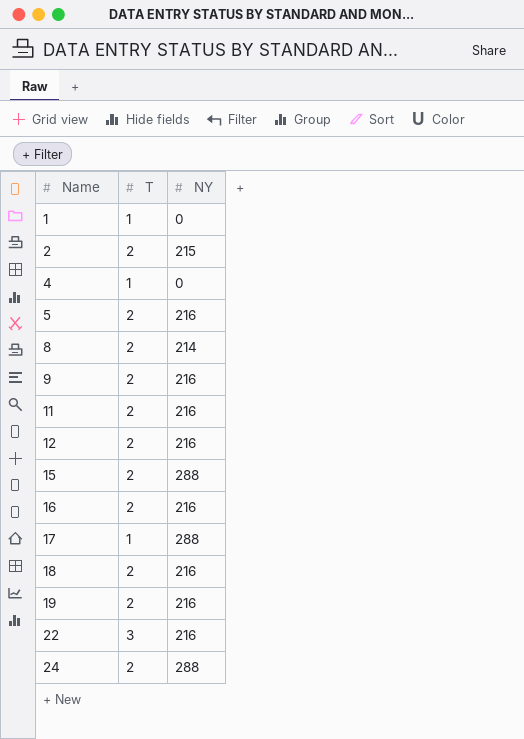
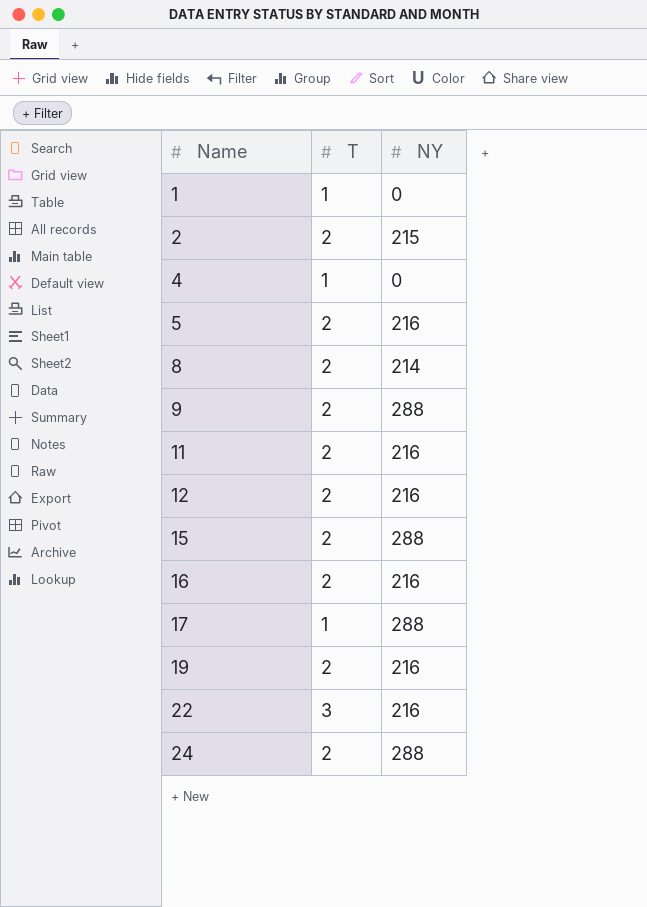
row 18: 2 | 216 -> none
9 | NY: 216 -> 288

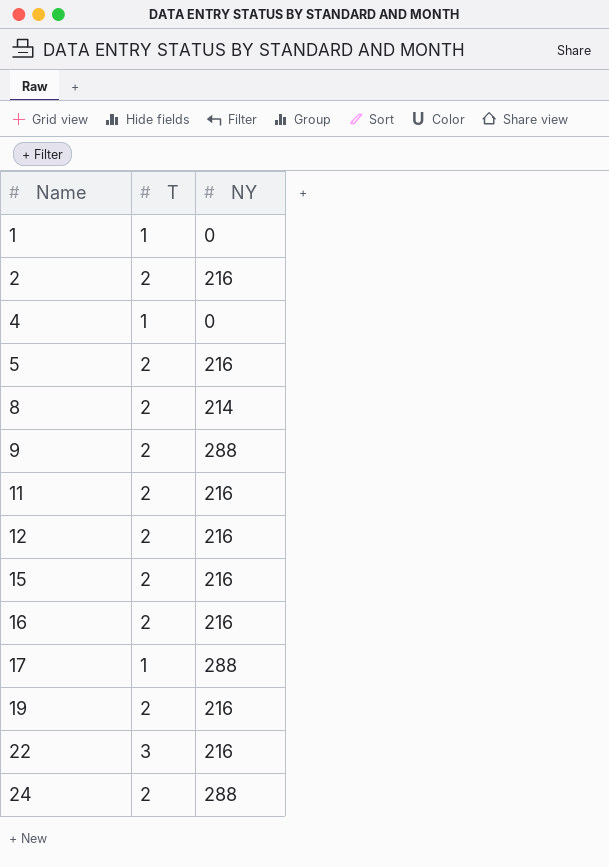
2 | NY: 215 -> 216
15 | NY: 288 -> 216

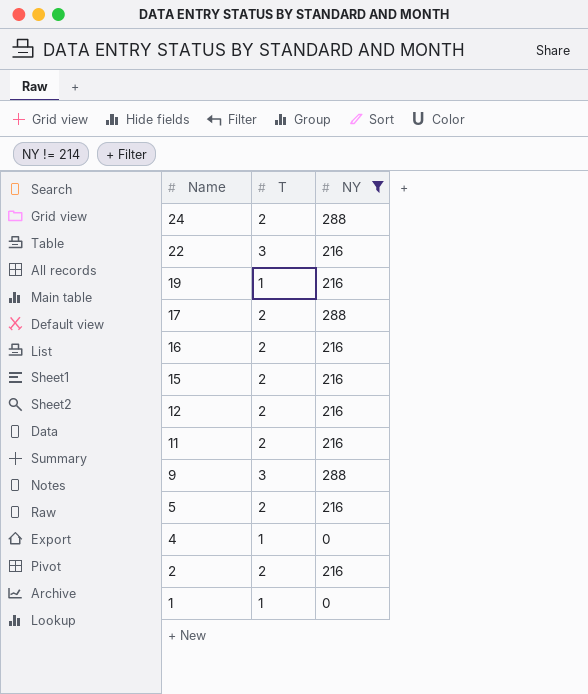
filter: none -> NY != 214
row order: Name ascending -> Name descending
19 | T: 2 -> 1
17 | T: 1 -> 2
9 | T: 2 -> 3

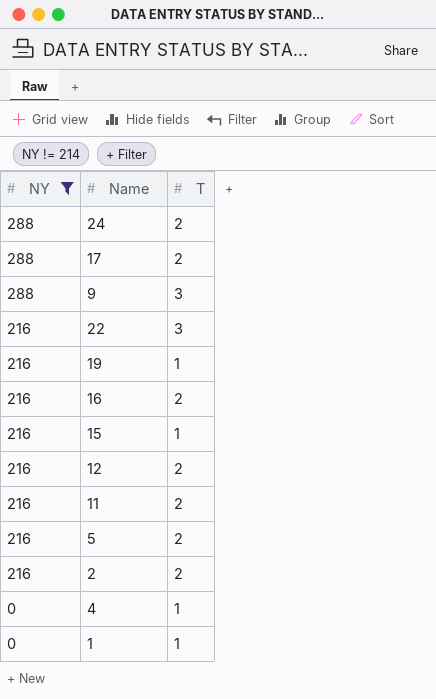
row order: Name descending -> NY descending
column NY | position: 3 -> 1
15 | T: 2 -> 1

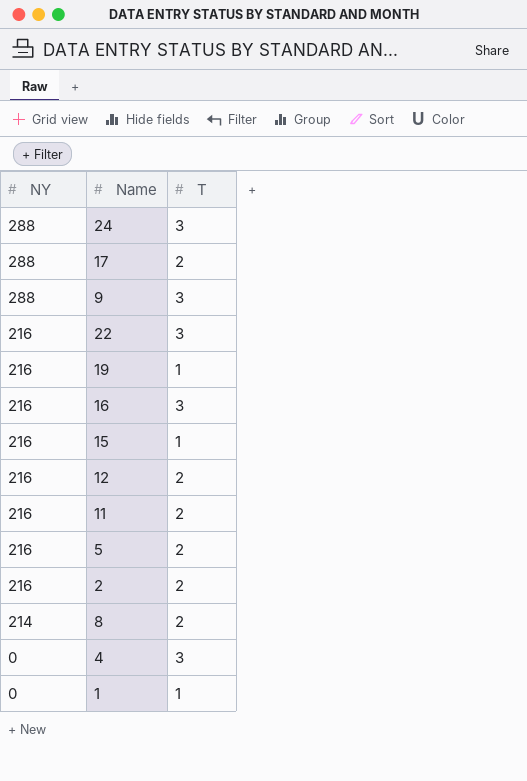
filter: NY != 214 -> none
24 | T: 2 -> 3
16 | T: 2 -> 3
4 | T: 1 -> 3

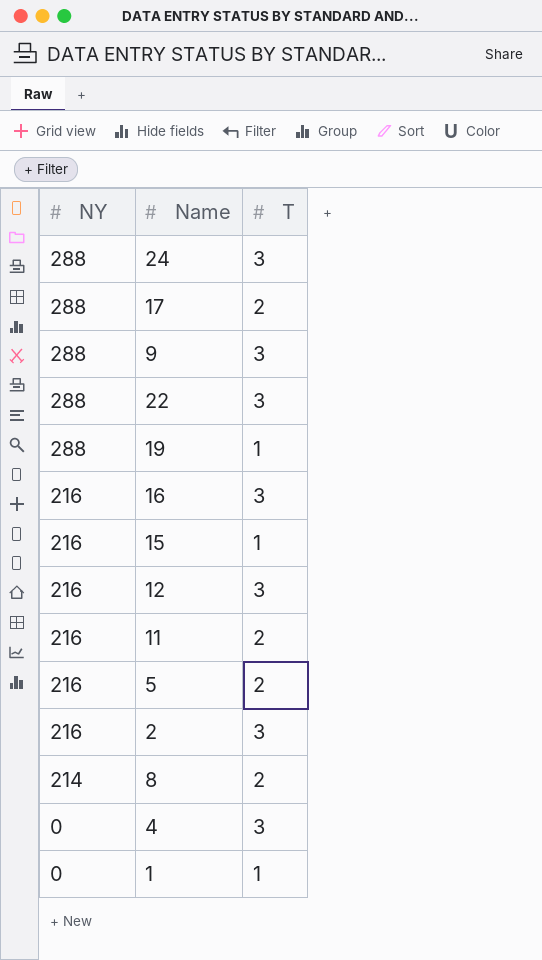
22 | NY: 216 -> 288
19 | NY: 216 -> 288
12 | T: 2 -> 3
2 | T: 2 -> 3

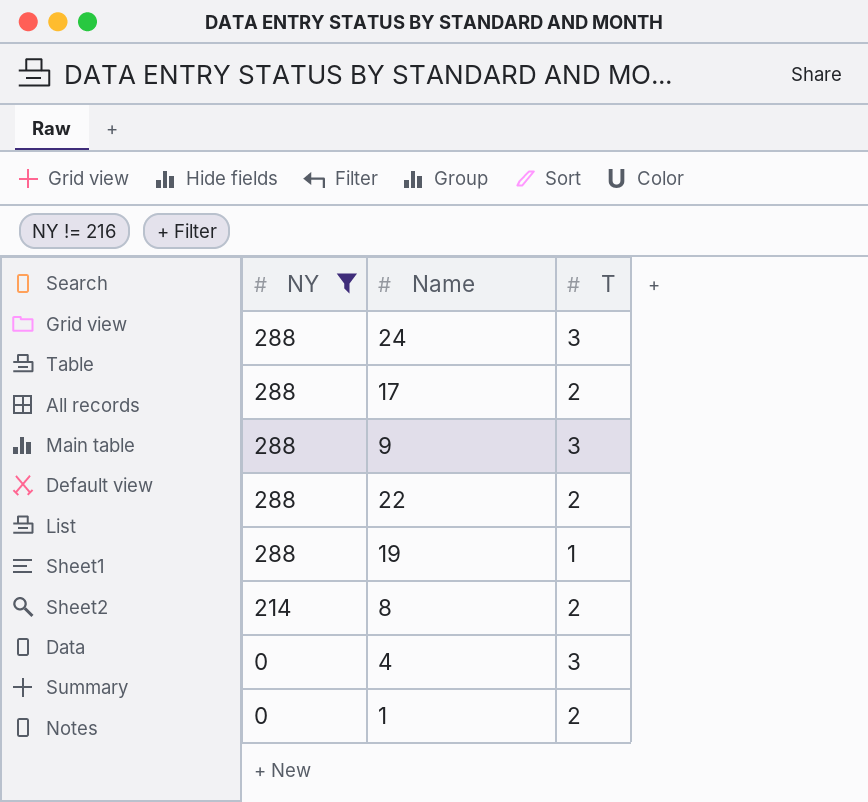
filter: none -> NY != 216
22 | T: 3 -> 2
1 | T: 1 -> 2

